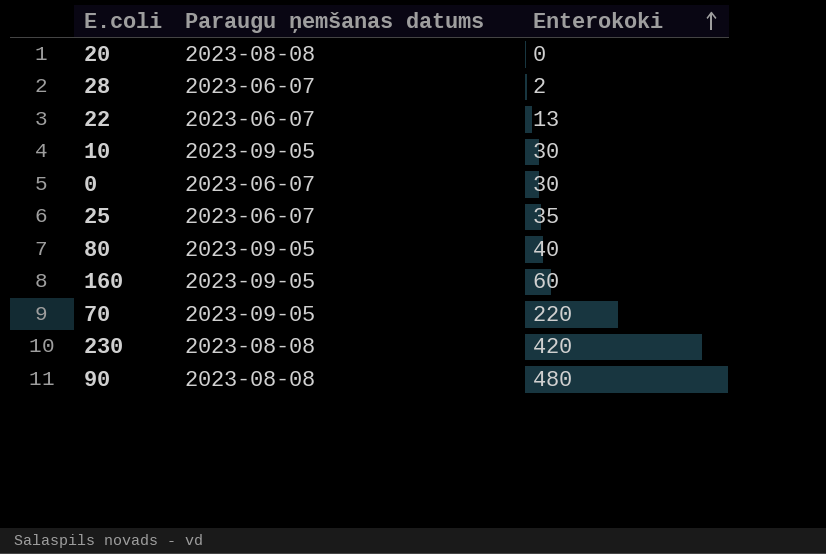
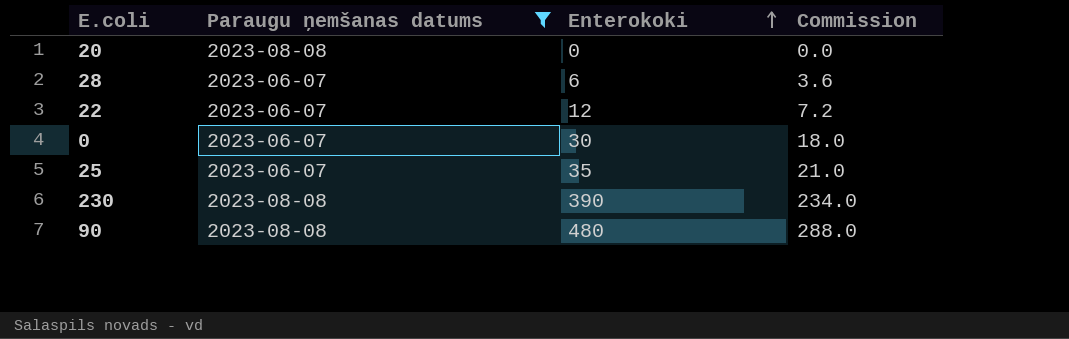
filter: none -> Paraugu ņemšanas datums != 2023-09-05
column Commission | formula: none -> [Enterokoki] * 0.6
28 | Enterokoki: 2 -> 6
22 | Enterokoki: 13 -> 12
230 | Enterokoki: 420 -> 390

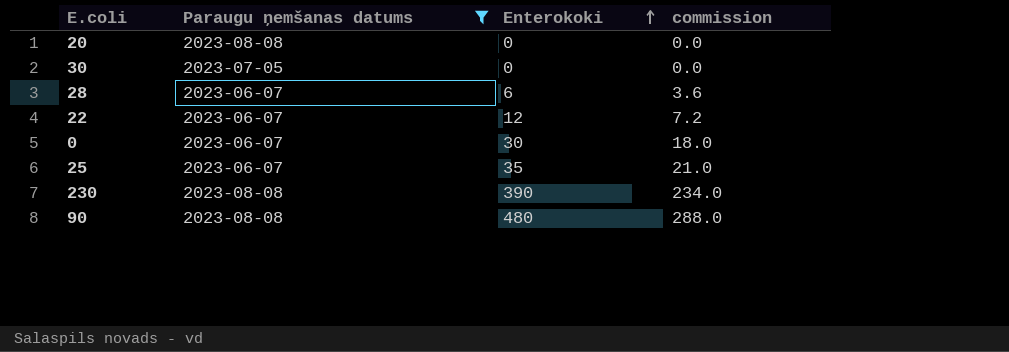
column name: Commission -> commission
row 30: none -> 2023-07-05 | 0 | 0.0

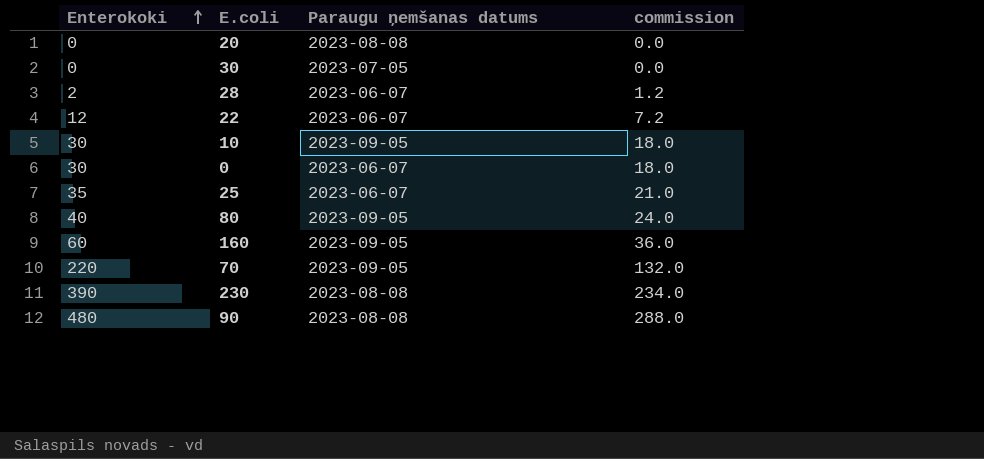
filter: Paraugu ņemšanas datums != 2023-09-05 -> none
column Enterokoki | position: 3 -> 1
28 | Enterokoki: 6 -> 2
28 | commission: 3.6 -> 1.2

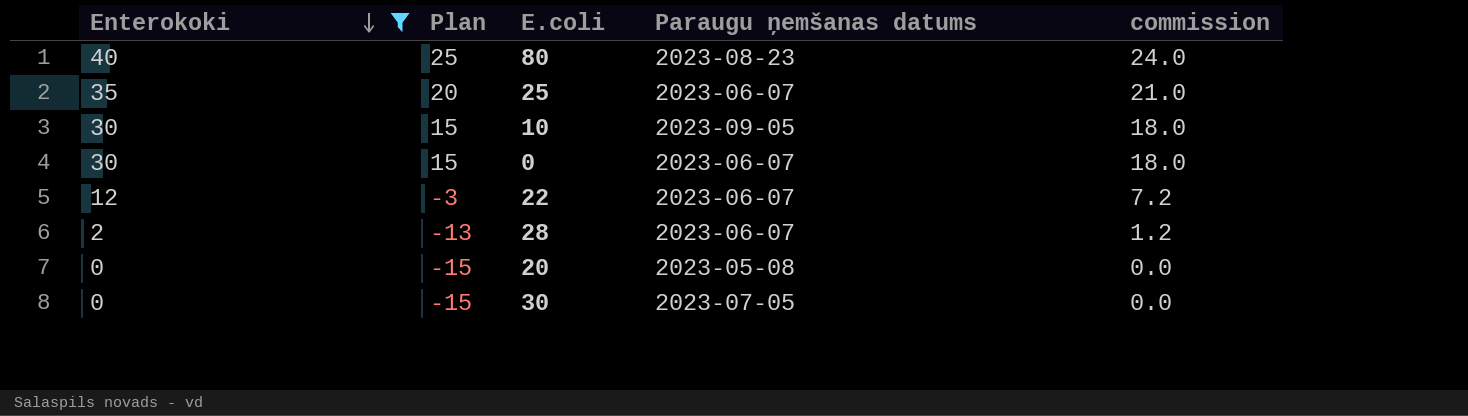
filter: none -> Enterokoki <= 40
row order: Enterokoki ascending -> Enterokoki descending
column Plan | formula: none -> [Enterokoki] - 15
80 | Paraugu ņemšanas datums: 2023-09-05 -> 2023-08-23
20 | Paraugu ņemšanas datums: 2023-08-08 -> 2023-05-08

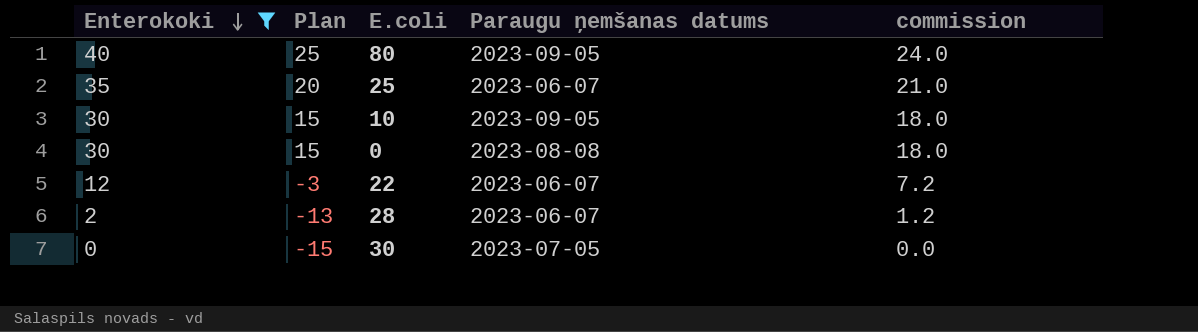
row 20: 0 | -15 | 2023-05-08 | 0.0 -> none
80 | Paraugu ņemšanas datums: 2023-08-23 -> 2023-09-05
0 | Paraugu ņemšanas datums: 2023-06-07 -> 2023-08-08

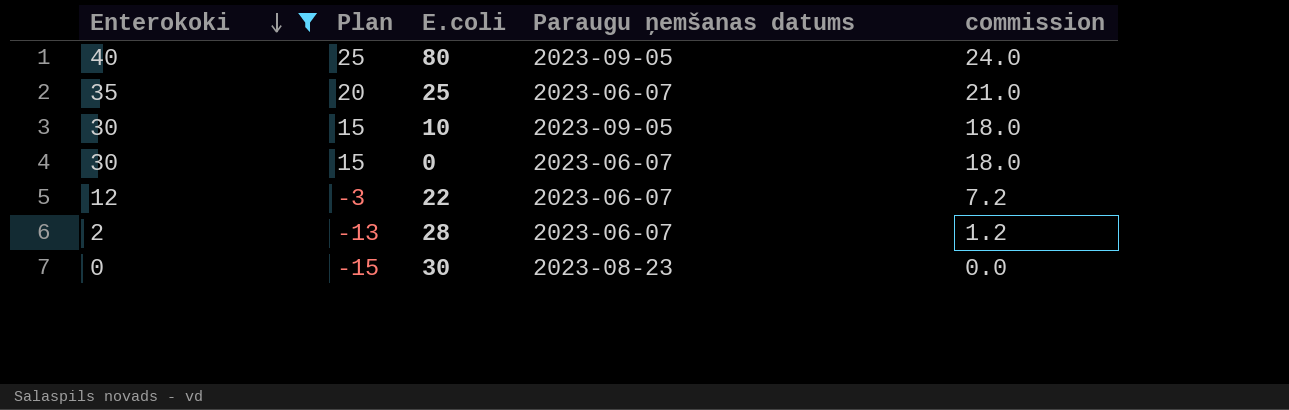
0 | Paraugu ņemšanas datums: 2023-08-08 -> 2023-06-07
30 | Paraugu ņemšanas datums: 2023-07-05 -> 2023-08-23

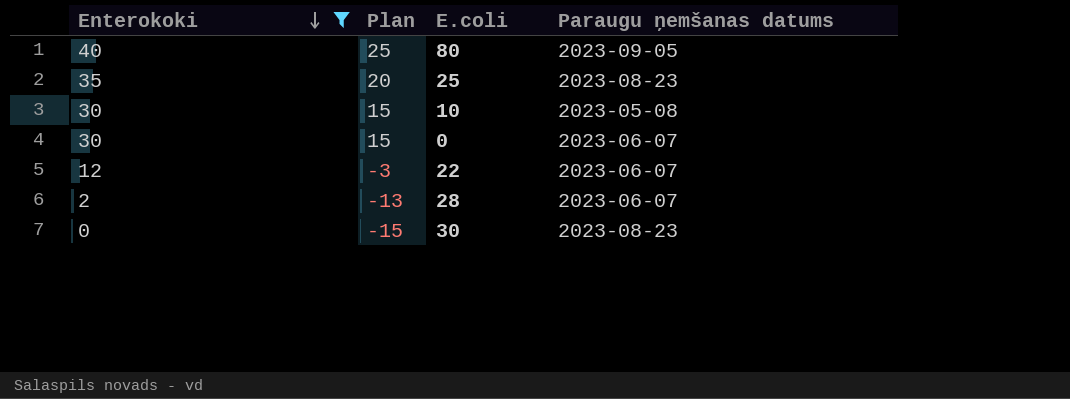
column commission | formula: [Enterokoki] * 0.6 -> none
25 | Paraugu ņemšanas datums: 2023-06-07 -> 2023-08-23
10 | Paraugu ņemšanas datums: 2023-09-05 -> 2023-05-08

